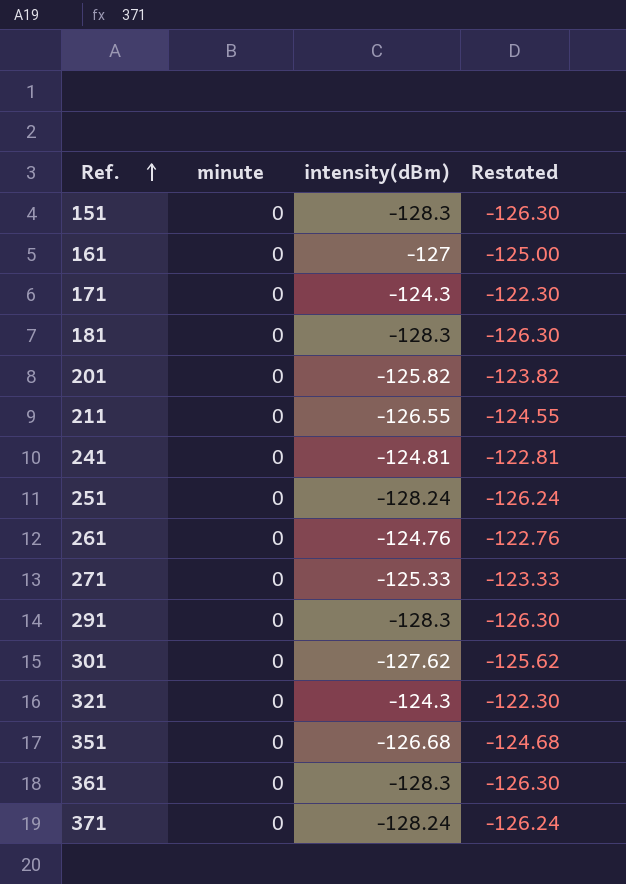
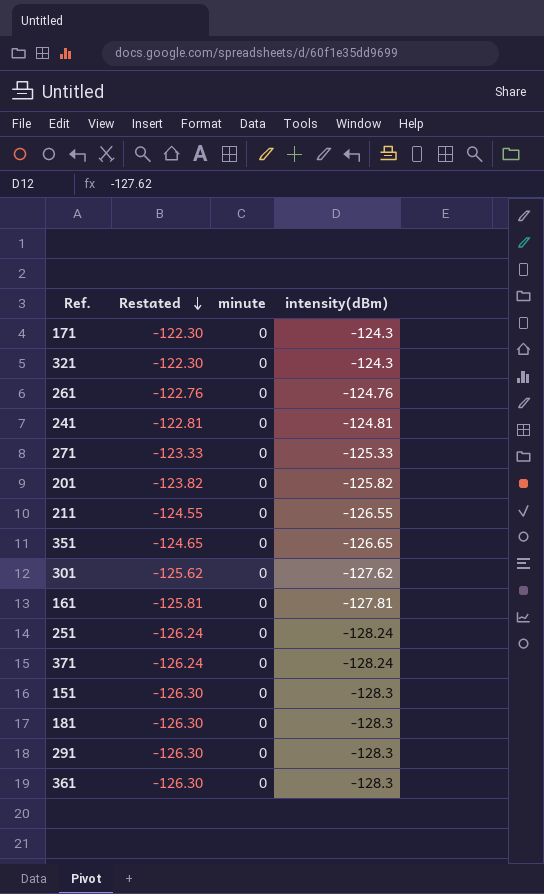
row order: Ref. ascending -> Restated descending
column Restated | position: 4 -> 2
351 | Restated: -124.68 -> -124.65
351 | intensity(dBm): -126.68 -> -126.65
161 | Restated: -125.00 -> -125.81
161 | intensity(dBm): -127 -> -127.81

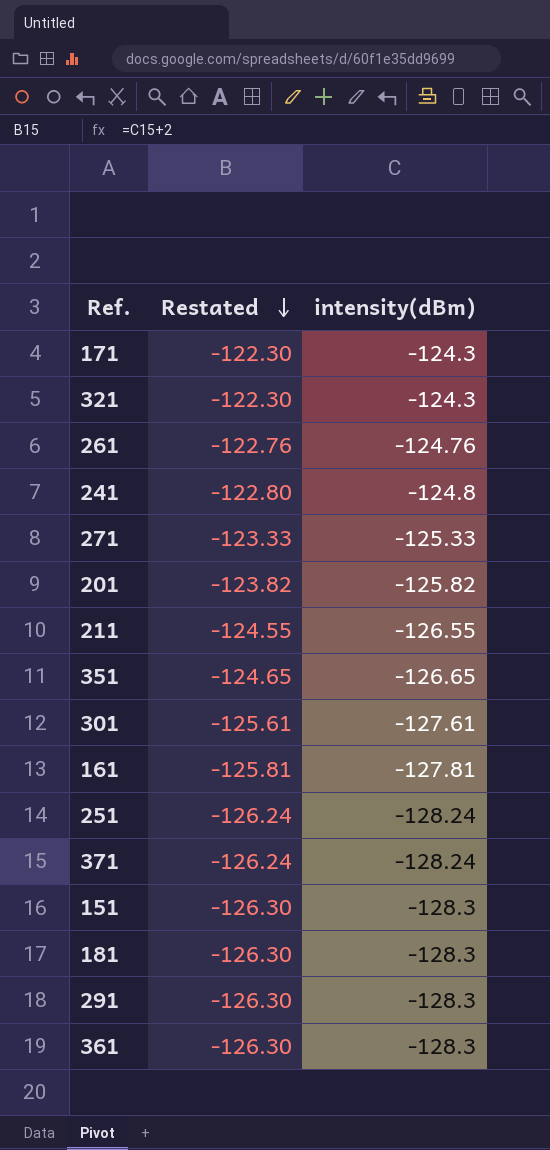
column minute | position: 3 -> none
241 | Restated: -122.81 -> -122.80
241 | intensity(dBm): -124.81 -> -124.8
301 | Restated: -125.62 -> -125.61
301 | intensity(dBm): -127.62 -> -127.61

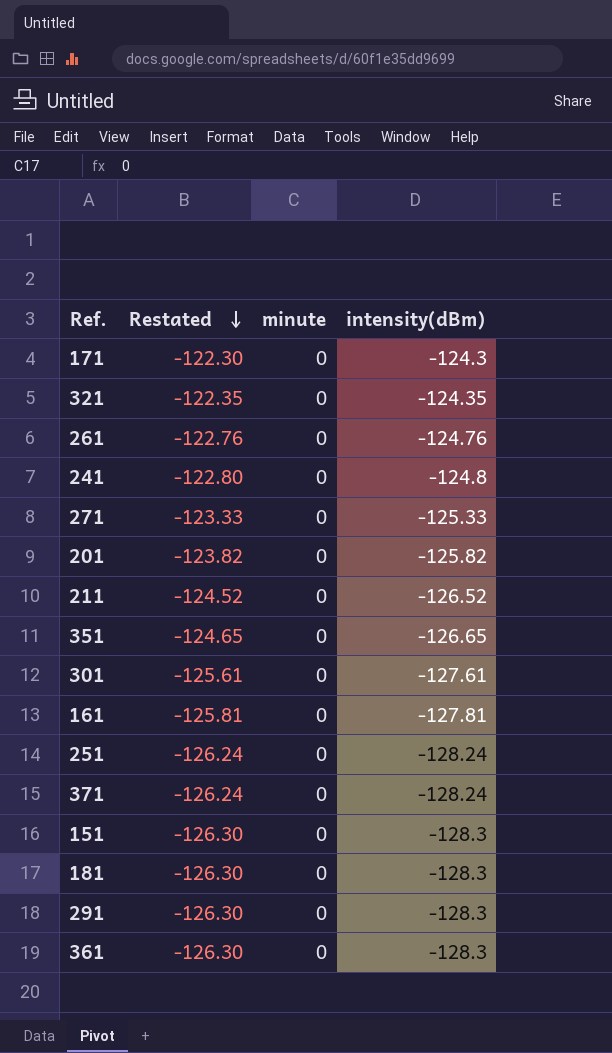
column minute | position: none -> 3
321 | Restated: -122.30 -> -122.35
321 | intensity(dBm): -124.3 -> -124.35
211 | Restated: -124.55 -> -124.52
211 | intensity(dBm): -126.55 -> -126.52

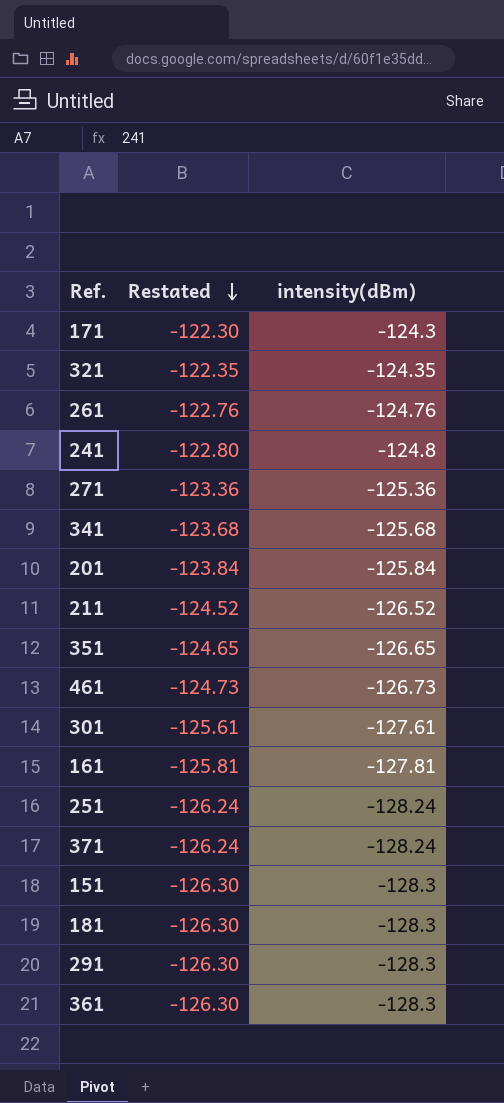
column minute | position: 3 -> none
271 | Restated: -123.33 -> -123.36
271 | intensity(dBm): -125.33 -> -125.36
row 341: none -> -123.68 | -125.68
201 | Restated: -123.82 -> -123.84
201 | intensity(dBm): -125.82 -> -125.84
row 461: none -> -124.73 | -126.73

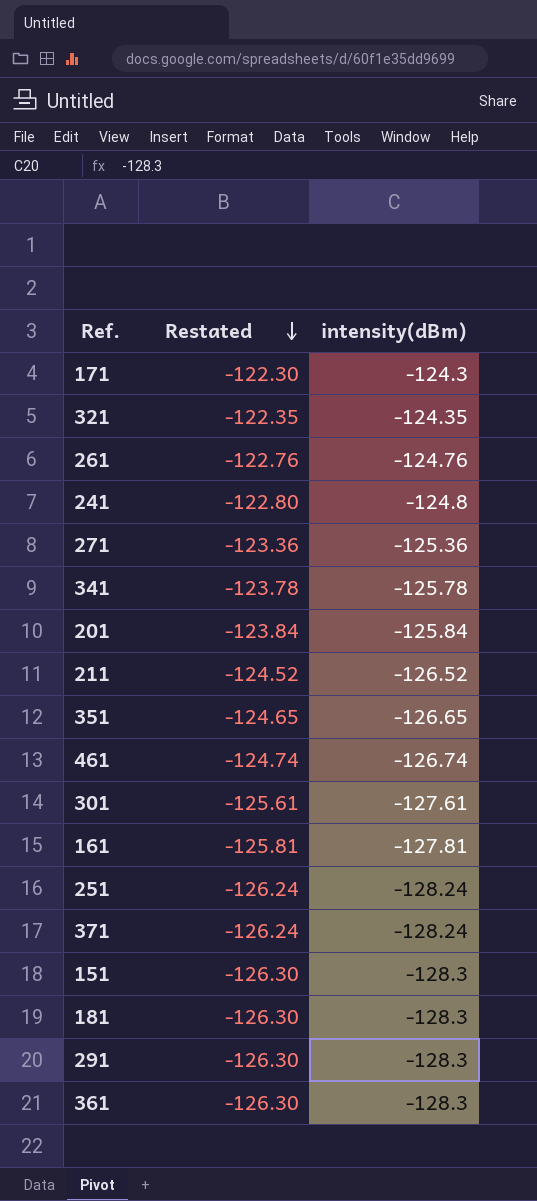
341 | Restated: -123.68 -> -123.78
341 | intensity(dBm): -125.68 -> -125.78
461 | Restated: -124.73 -> -124.74
461 | intensity(dBm): -126.73 -> -126.74

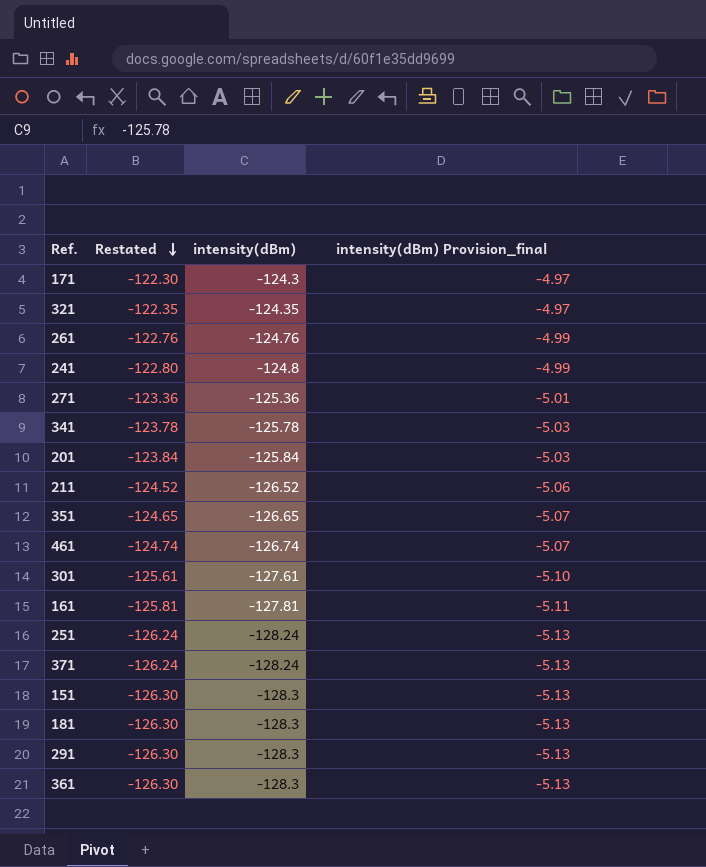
column intensity(dBm) Provision_final | formula: none -> [intensity(dBm)] * 0.04

